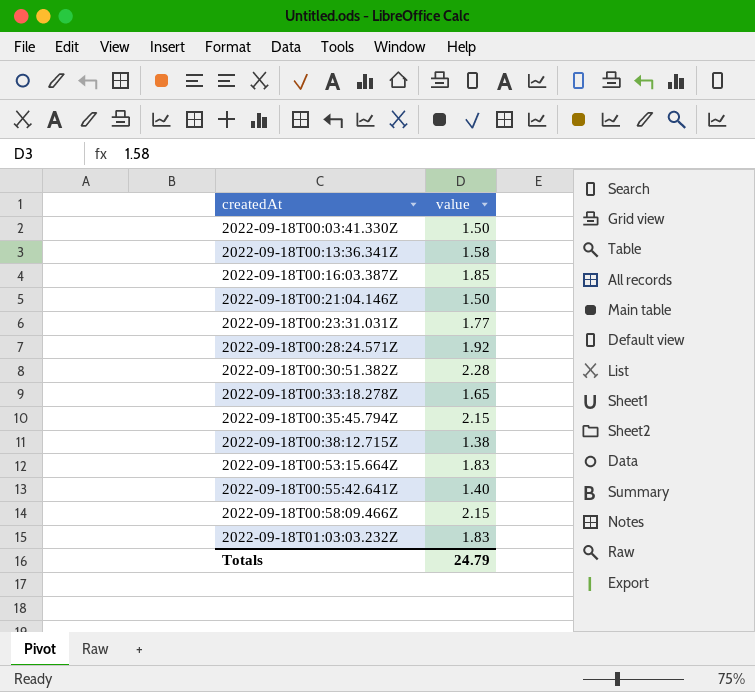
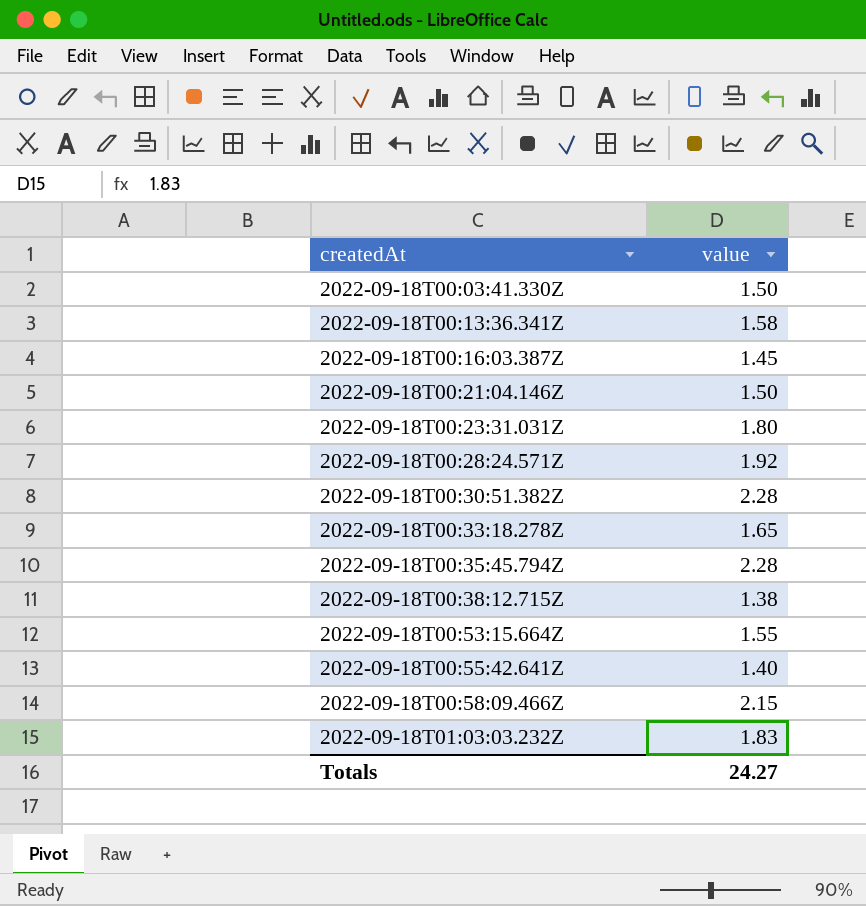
2022-09-18T00:16:03.387Z | value: 1.85 -> 1.45
2022-09-18T00:23:31.031Z | value: 1.77 -> 1.80
2022-09-18T00:35:45.794Z | value: 2.15 -> 2.28
2022-09-18T00:53:15.664Z | value: 1.83 -> 1.55
Totals | value: 24.79 -> 24.27

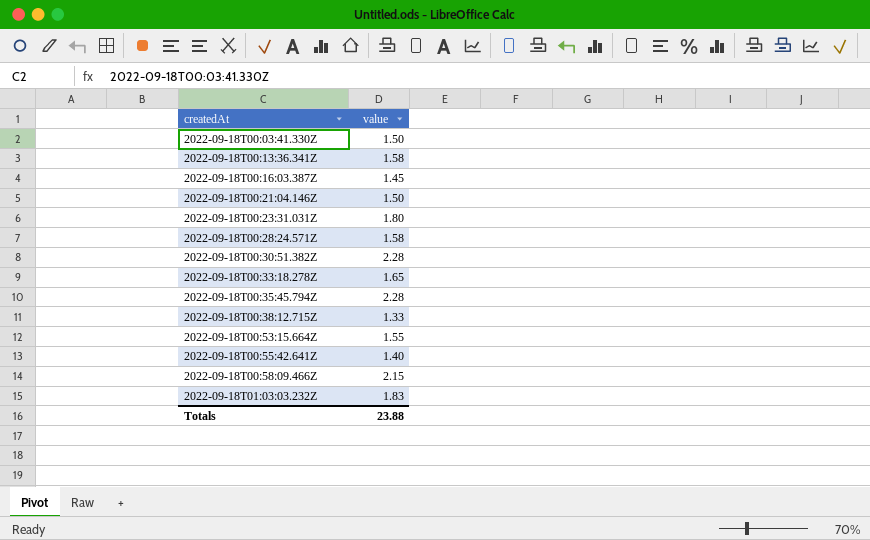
2022-09-18T00:28:24.571Z | value: 1.92 -> 1.58
2022-09-18T00:38:12.715Z | value: 1.38 -> 1.33
Totals | value: 24.27 -> 23.88

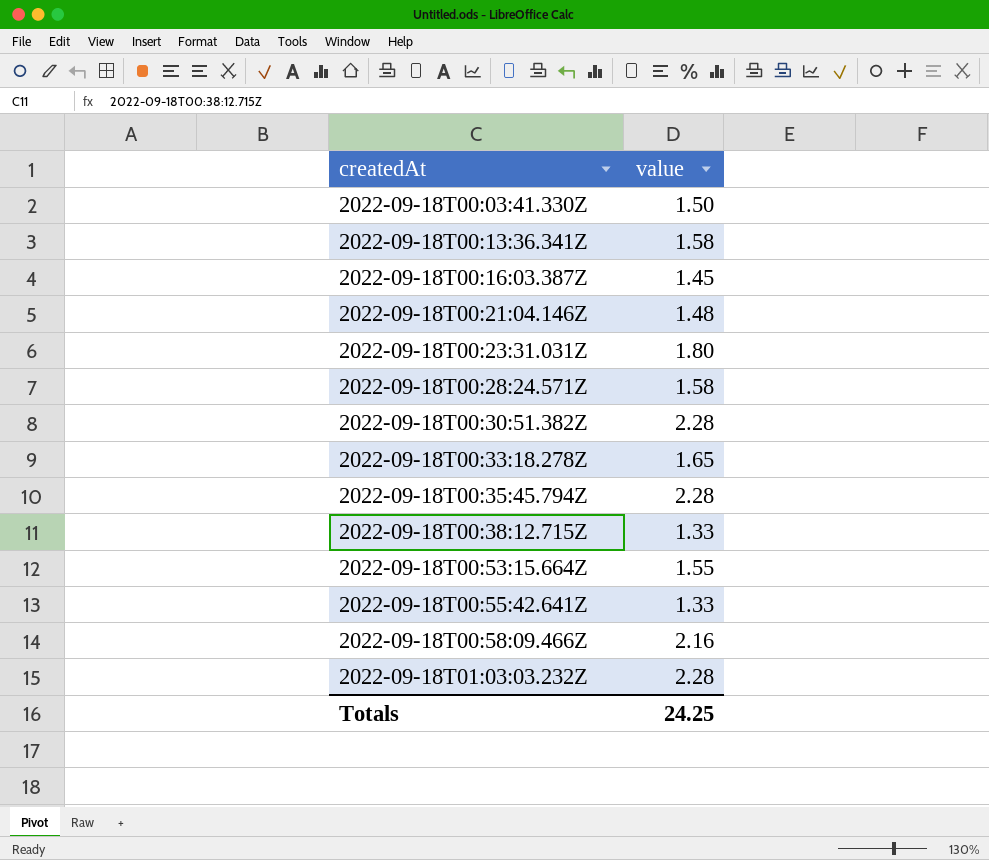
2022-09-18T00:21:04.146Z | value: 1.50 -> 1.48
2022-09-18T00:55:42.641Z | value: 1.40 -> 1.33
2022-09-18T00:58:09.466Z | value: 2.15 -> 2.16
2022-09-18T01:03:03.232Z | value: 1.83 -> 2.28
Totals | value: 23.88 -> 24.25

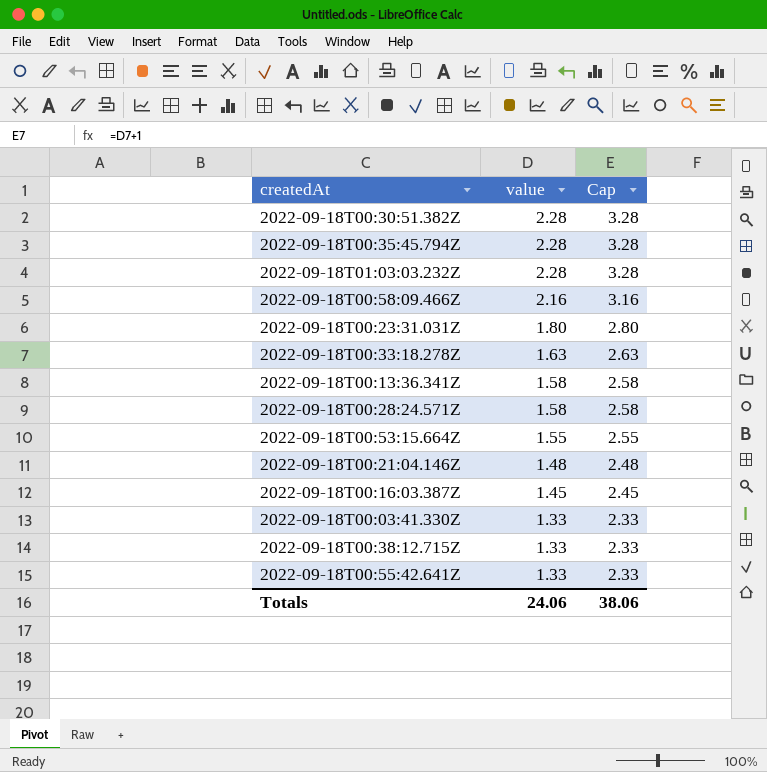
row order: createdAt ascending -> value descending
column Cap | formula: none -> [value] + 1
2022-09-18T00:33:18.278Z | value: 1.65 -> 1.63
2022-09-18T00:03:41.330Z | value: 1.50 -> 1.33
Totals | value: 24.25 -> 24.06

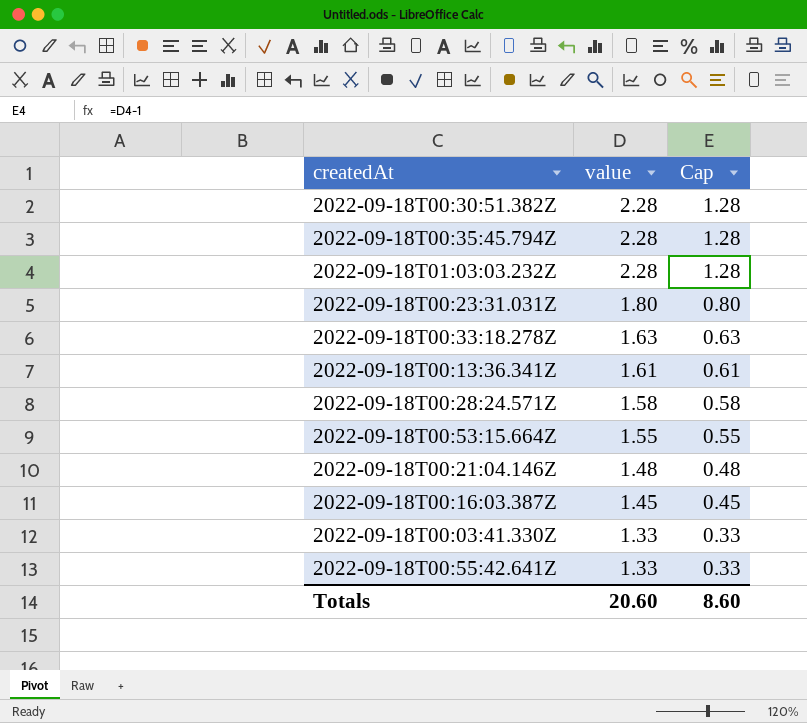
column Cap | formula: [value] + 1 -> [value] - 1
row 2022-09-18T00:58:09.466Z: 2.16 | 3.16 -> none
row 2022-09-18T00:38:12.715Z: 1.33 | 2.33 -> none
2022-09-18T00:13:36.341Z | value: 1.58 -> 1.61
Totals | value: 24.06 -> 20.60
Totals | Cap: 38.06 -> 8.60

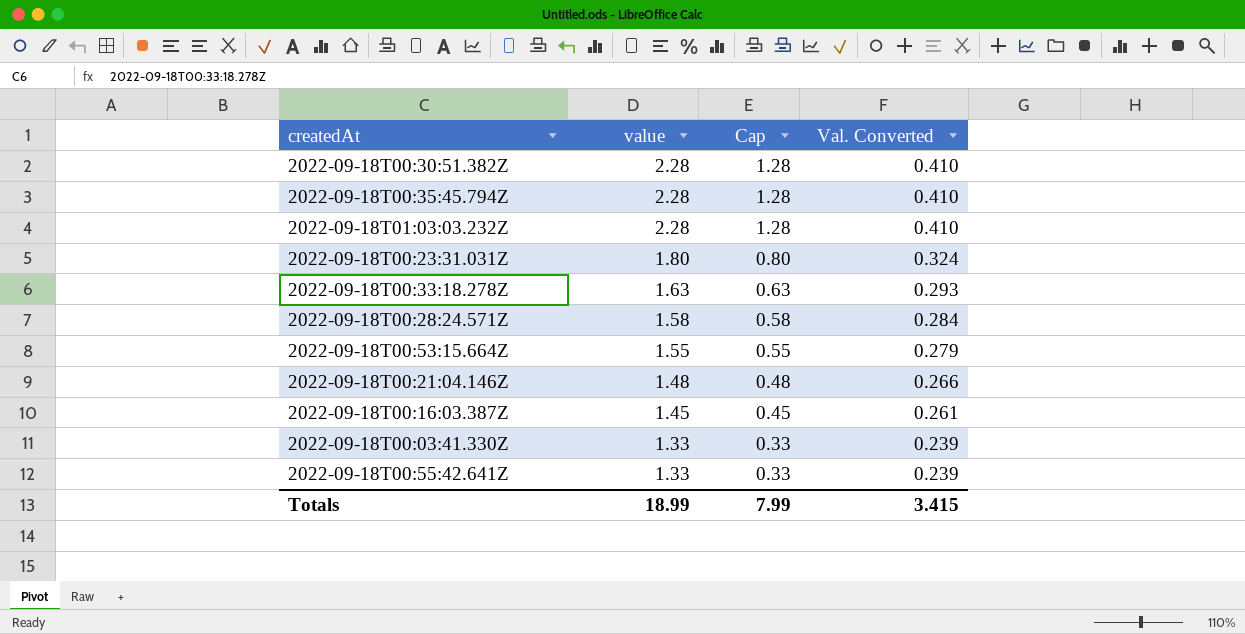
column Val. Converted | formula: none -> [value] * 0.18
row 2022-09-18T00:13:36.341Z: 1.61 | 0.61 -> none
Totals | value: 20.60 -> 18.99
Totals | Cap: 8.60 -> 7.99

